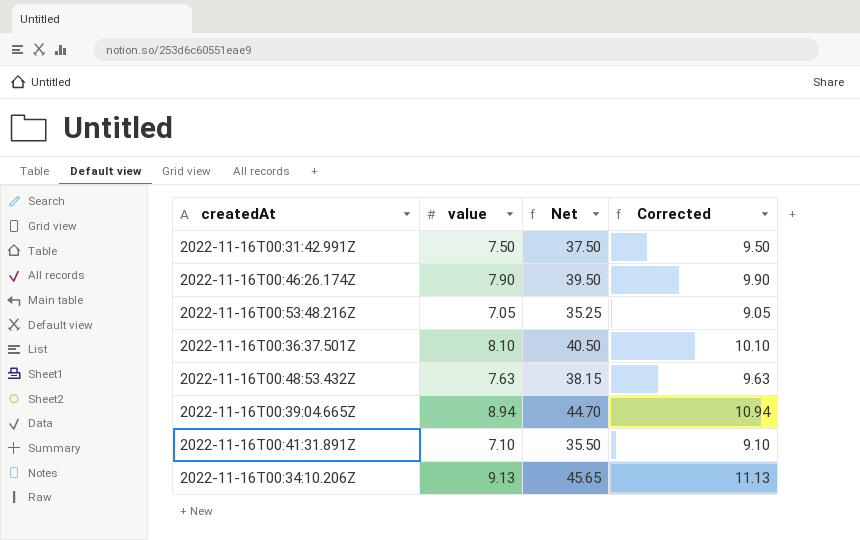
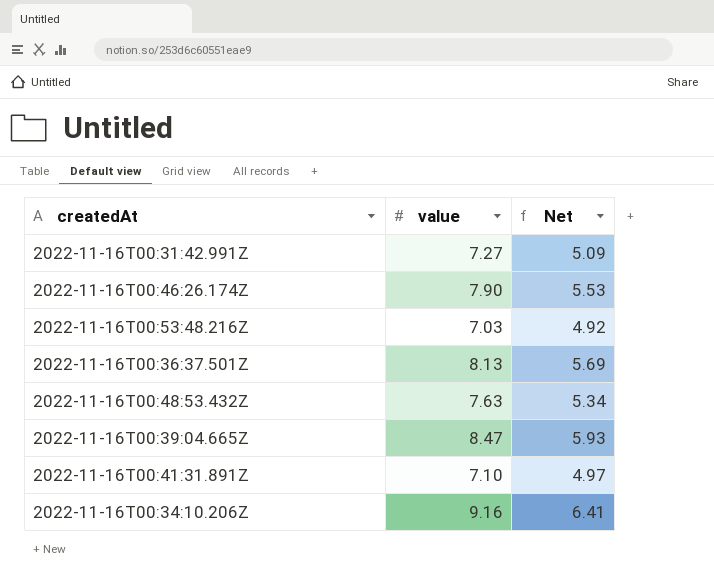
column Corrected | formula: [value] + 2 -> none
column Net | formula: [value] * 5 -> [value] * 0.7
2022-11-16T00:31:42.991Z | value: 7.50 -> 7.27
2022-11-16T00:53:48.216Z | value: 7.05 -> 7.03
2022-11-16T00:36:37.501Z | value: 8.10 -> 8.13
2022-11-16T00:39:04.665Z | value: 8.94 -> 8.47
2022-11-16T00:34:10.206Z | value: 9.13 -> 9.16

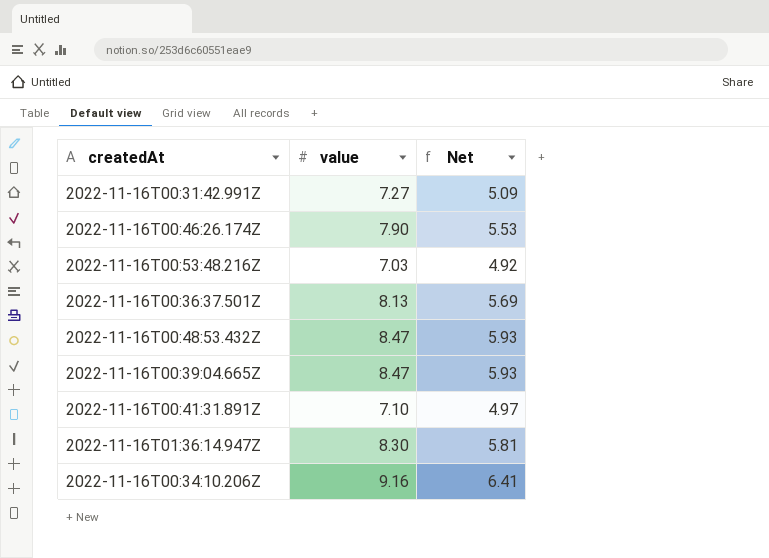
2022-11-16T00:48:53.432Z | value: 7.63 -> 8.47
2022-11-16T00:48:53.432Z | Net: 5.34 -> 5.93
row 2022-11-16T01:36:14.947Z: none -> 8.30 | 5.81

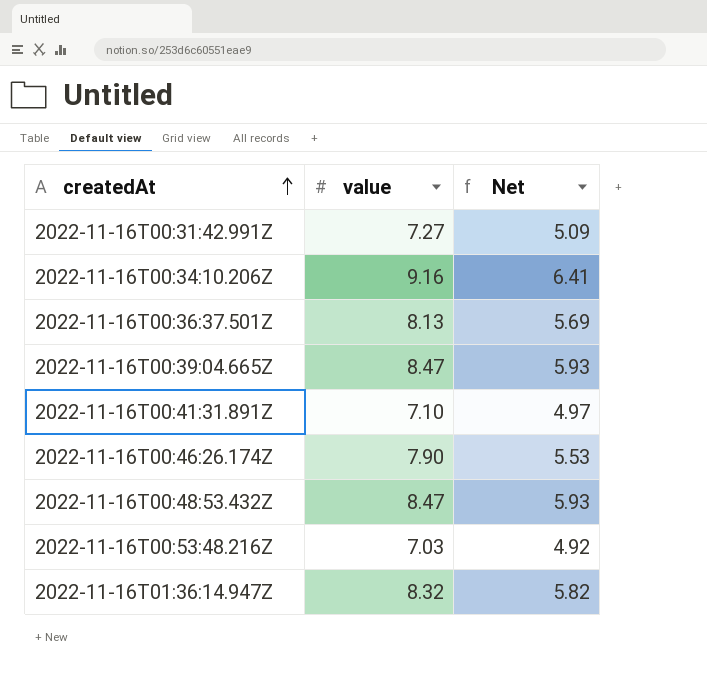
row order: none -> createdAt ascending
2022-11-16T01:36:14.947Z | value: 8.30 -> 8.32
2022-11-16T01:36:14.947Z | Net: 5.81 -> 5.82

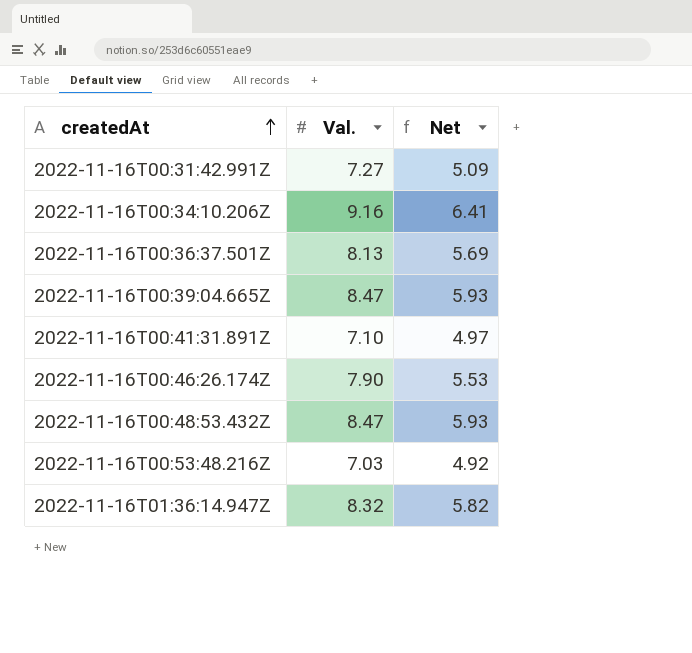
column name: value -> Val.

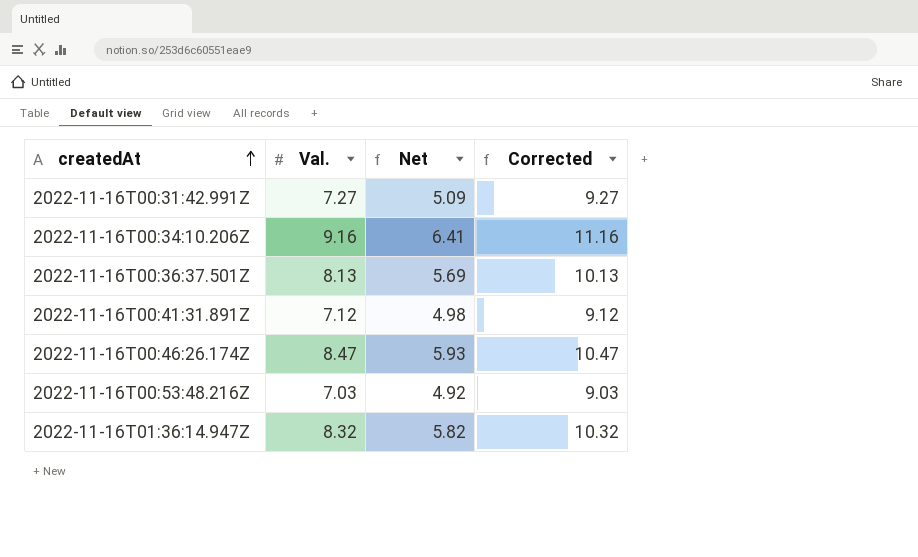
column Corrected | formula: none -> [Val.] + 2
row 2022-11-16T00:39:04.665Z: 8.47 | 5.93 -> none
row 2022-11-16T00:48:53.432Z: 8.47 | 5.93 -> none
2022-11-16T00:41:31.891Z | Val.: 7.10 -> 7.12
2022-11-16T00:41:31.891Z | Net: 4.97 -> 4.98
2022-11-16T00:46:26.174Z | Val.: 7.90 -> 8.47
2022-11-16T00:46:26.174Z | Net: 5.53 -> 5.93

